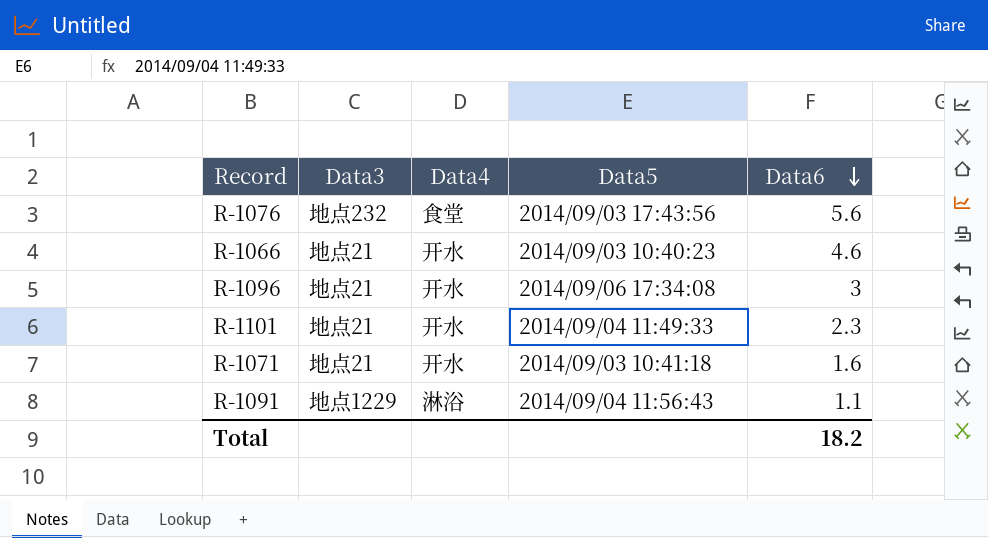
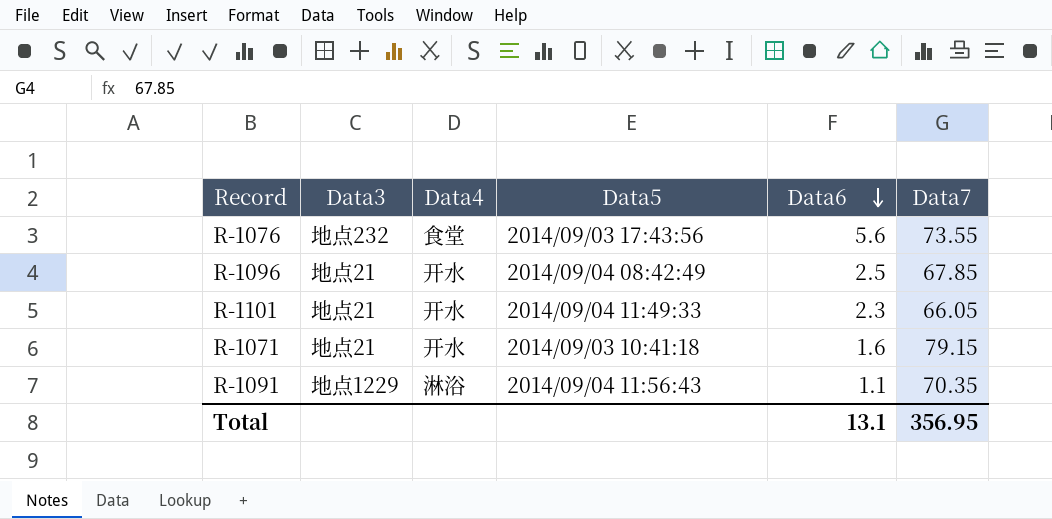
column Data7 | position: none -> 6
row R-1066: 地点21 | 开水 | 2014/09/03 10:40:23 | 4.6 -> none
R-1096 | Data5: 2014/09/06 17:34:08 -> 2014/09/04 08:42:49
R-1096 | Data6: 3 -> 2.5
Total | Data6: 18.2 -> 13.1

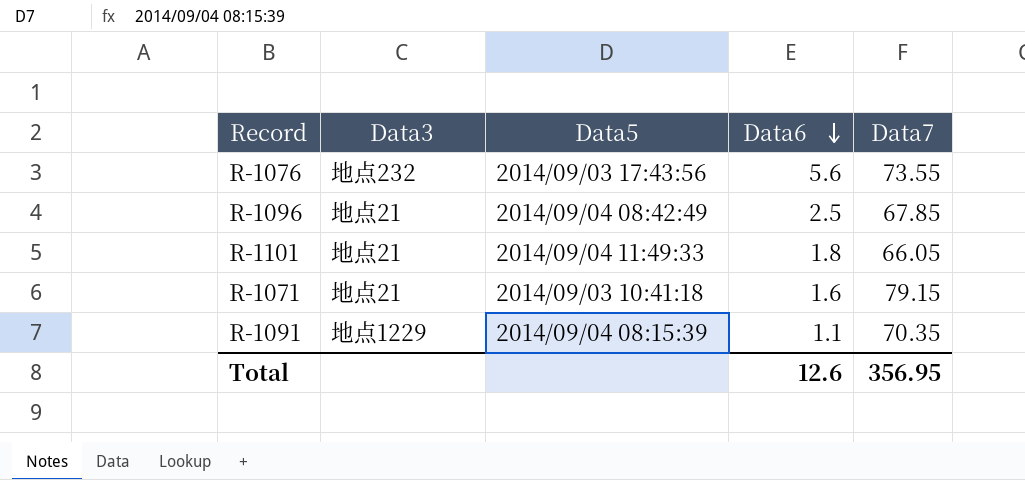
column Data4 | position: 3 -> none
R-1101 | Data6: 2.3 -> 1.8
R-1091 | Data5: 2014/09/04 11:56:43 -> 2014/09/04 08:15:39
Total | Data6: 13.1 -> 12.6

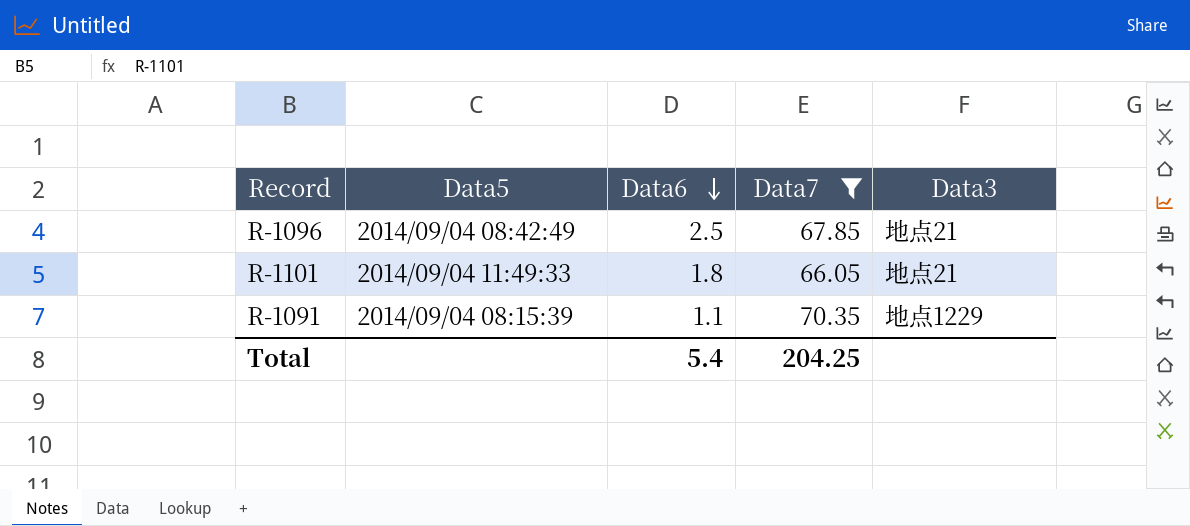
filter: none -> Data7 <= 70.35
column Data3 | position: 2 -> 5
Total | Data6: 12.6 -> 5.4
Total | Data7: 356.95 -> 204.25

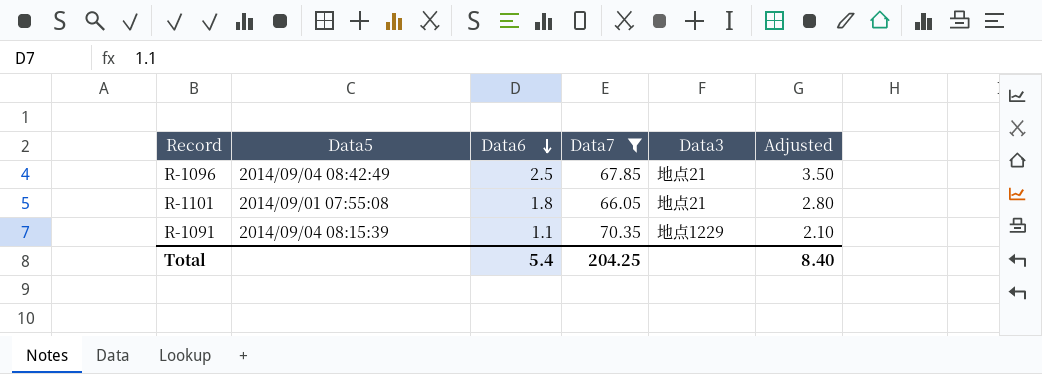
column Adjusted | formula: none -> [Data6] + 1
R-1101 | Data5: 2014/09/04 11:49:33 -> 2014/09/01 07:55:08

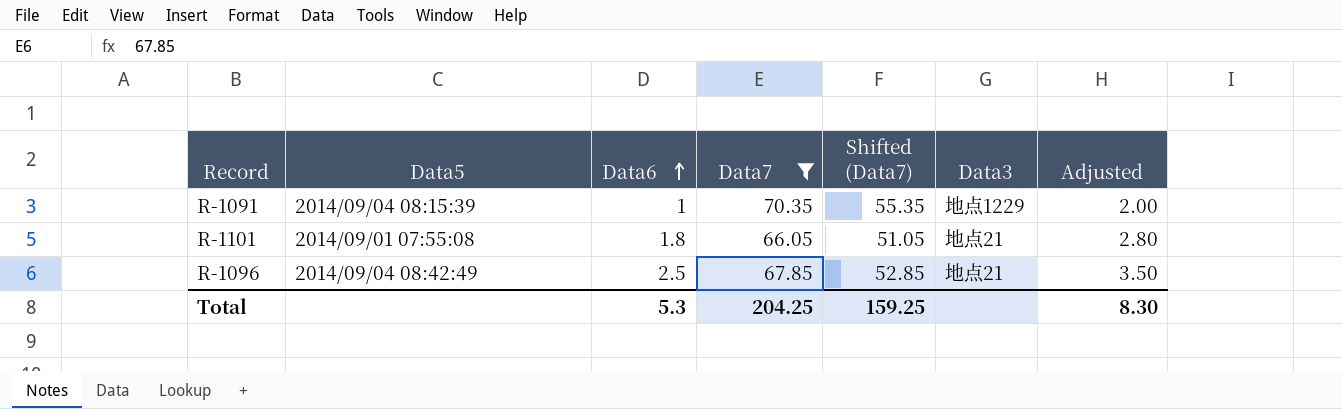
row order: Data6 descending -> Data6 ascending
column Shifted (Data7) | formula: none -> [Data7] - 15
R-1091 | Data6: 1.1 -> 1
R-1091 | Adjusted: 2.10 -> 2.00
Total | Data6: 5.4 -> 5.3
Total | Adjusted: 8.40 -> 8.30

